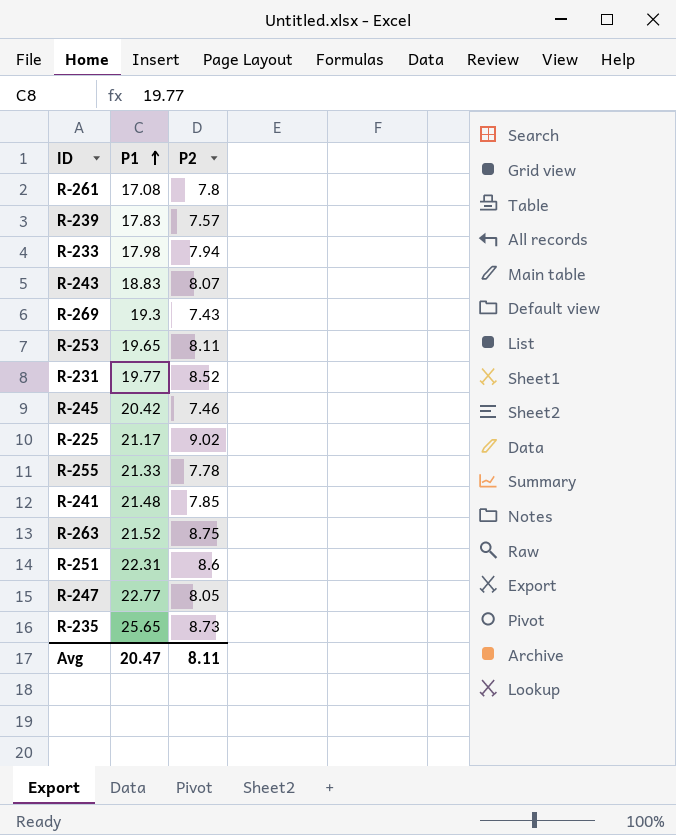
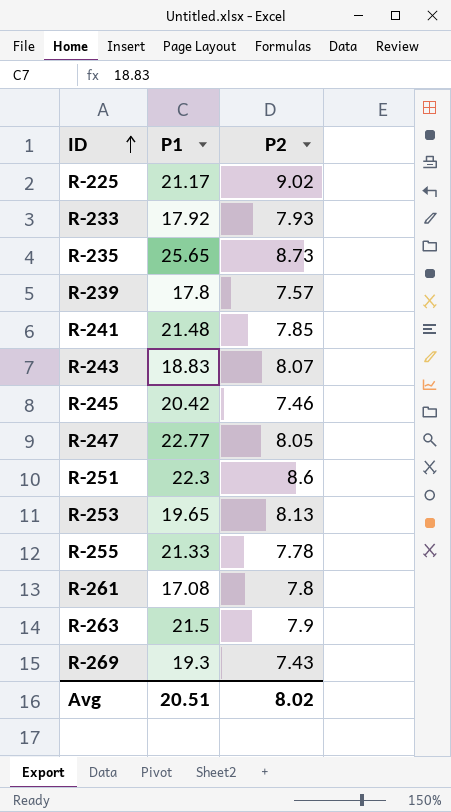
row order: P1 ascending -> ID ascending
row R-231: 19.77 | 8.52 -> none
R-233 | P1: 17.98 -> 17.92
R-233 | P2: 7.94 -> 7.93
R-239 | P1: 17.83 -> 17.8
R-251 | P1: 22.31 -> 22.3
R-253 | P2: 8.11 -> 8.13
R-263 | P1: 21.52 -> 21.5
R-263 | P2: 8.75 -> 7.9
Avg | P1: 20.47 -> 20.51
Avg | P2: 8.11 -> 8.02

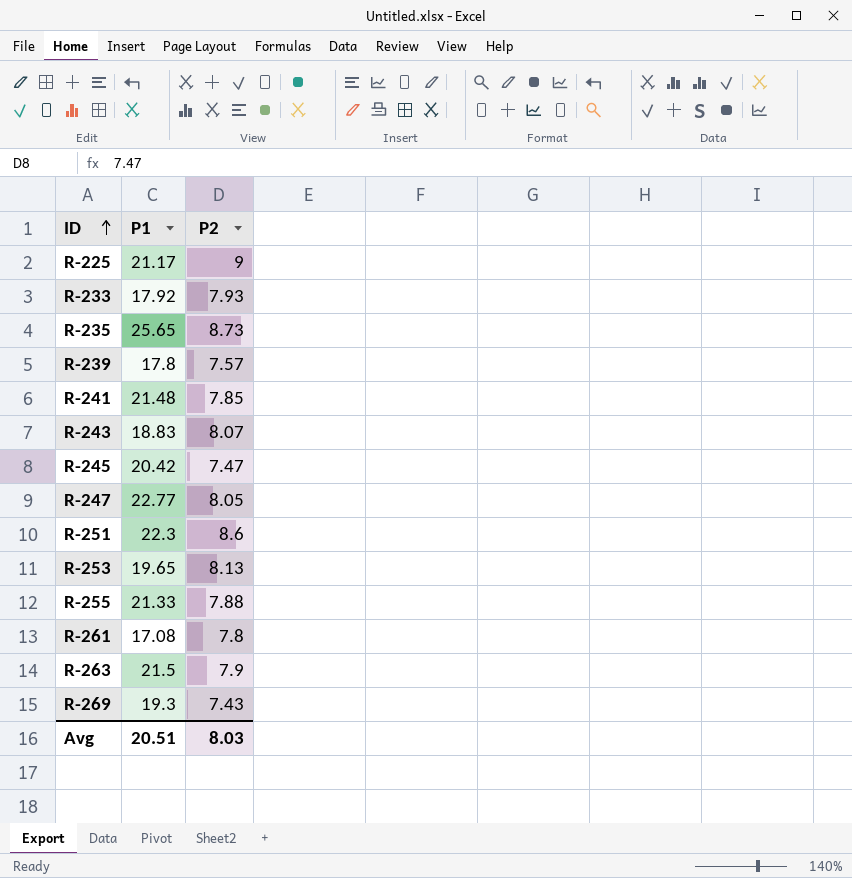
R-225 | P2: 9.02 -> 9
R-245 | P2: 7.46 -> 7.47
R-255 | P2: 7.78 -> 7.88
Avg | P2: 8.02 -> 8.03

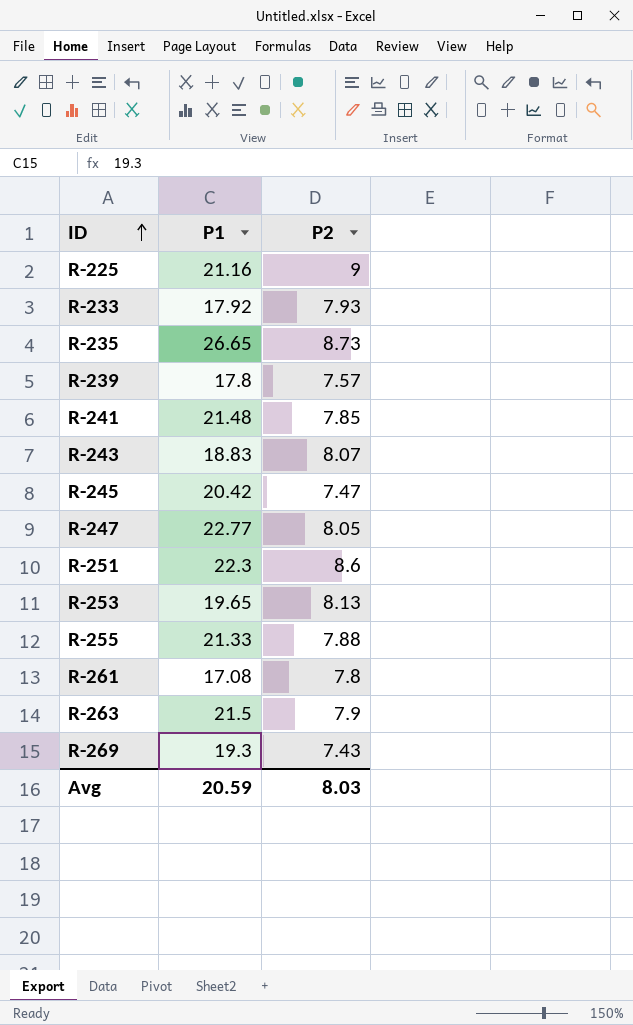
R-225 | P1: 21.17 -> 21.16
R-235 | P1: 25.65 -> 26.65
Avg | P1: 20.51 -> 20.59

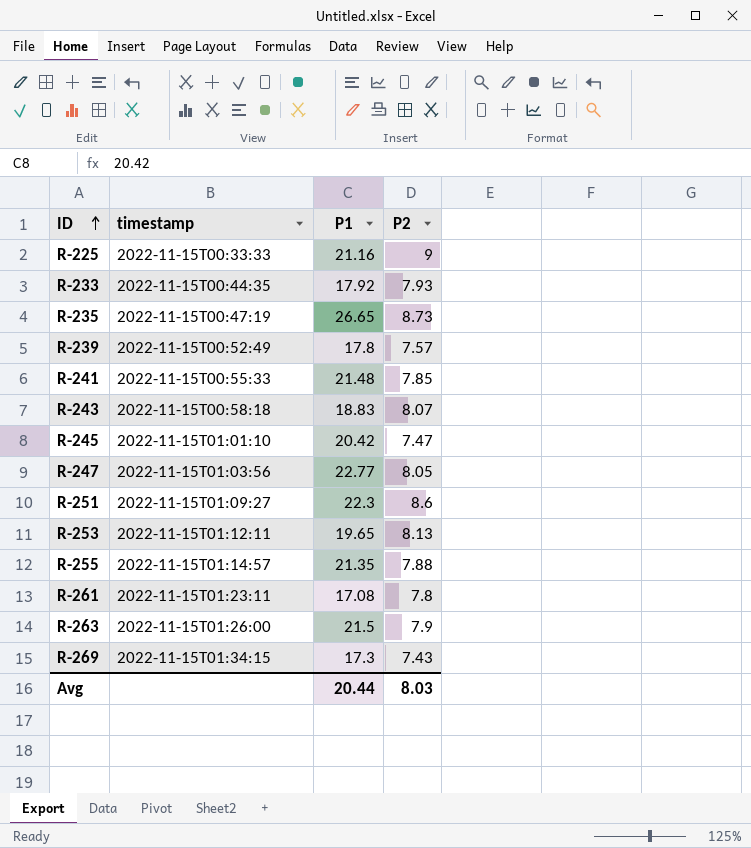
column timestamp | position: none -> 2
R-255 | P1: 21.33 -> 21.35
R-269 | P1: 19.3 -> 17.3
Avg | P1: 20.59 -> 20.44

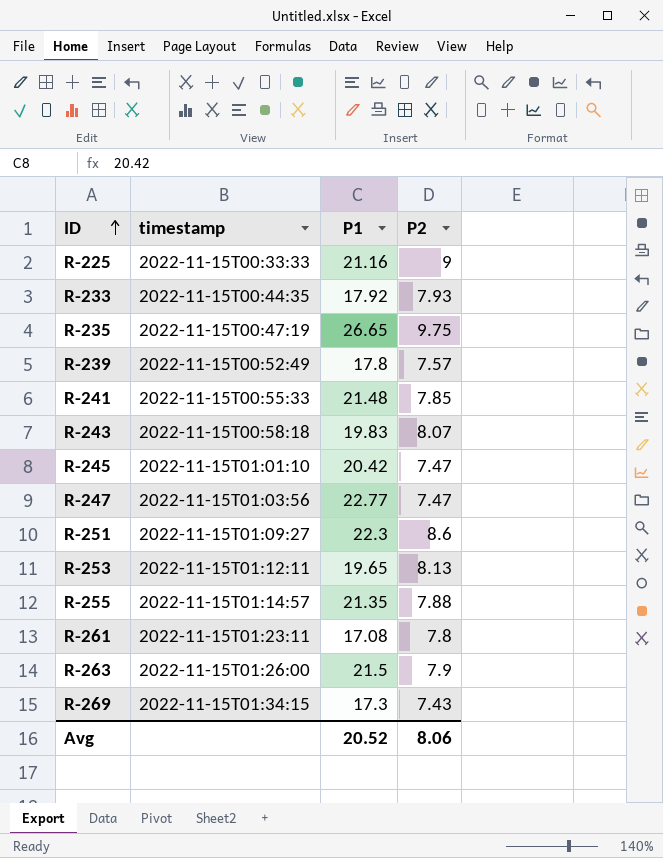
R-235 | P2: 8.73 -> 9.75
R-243 | P1: 18.83 -> 19.83
R-247 | P2: 8.05 -> 7.47
Avg | P1: 20.44 -> 20.52
Avg | P2: 8.03 -> 8.06

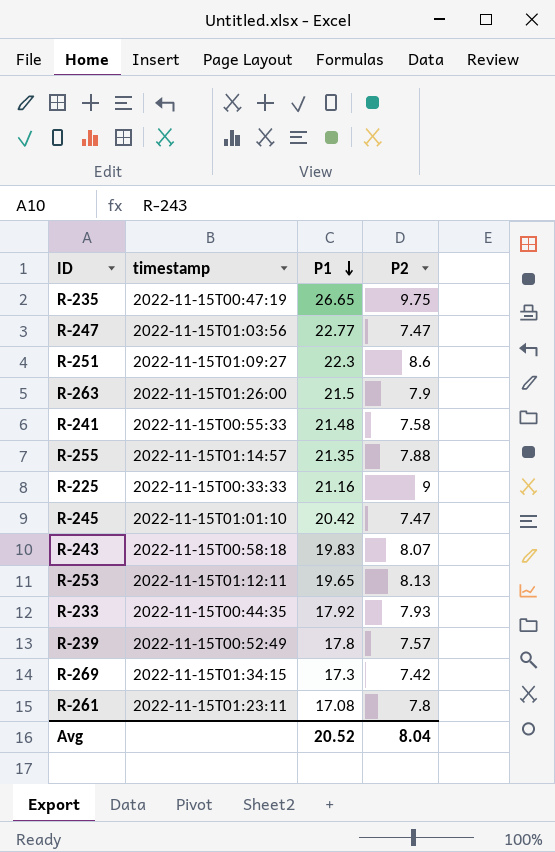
row order: ID ascending -> P1 descending
R-241 | P2: 7.85 -> 7.58
R-269 | P2: 7.43 -> 7.42
Avg | P2: 8.06 -> 8.04

